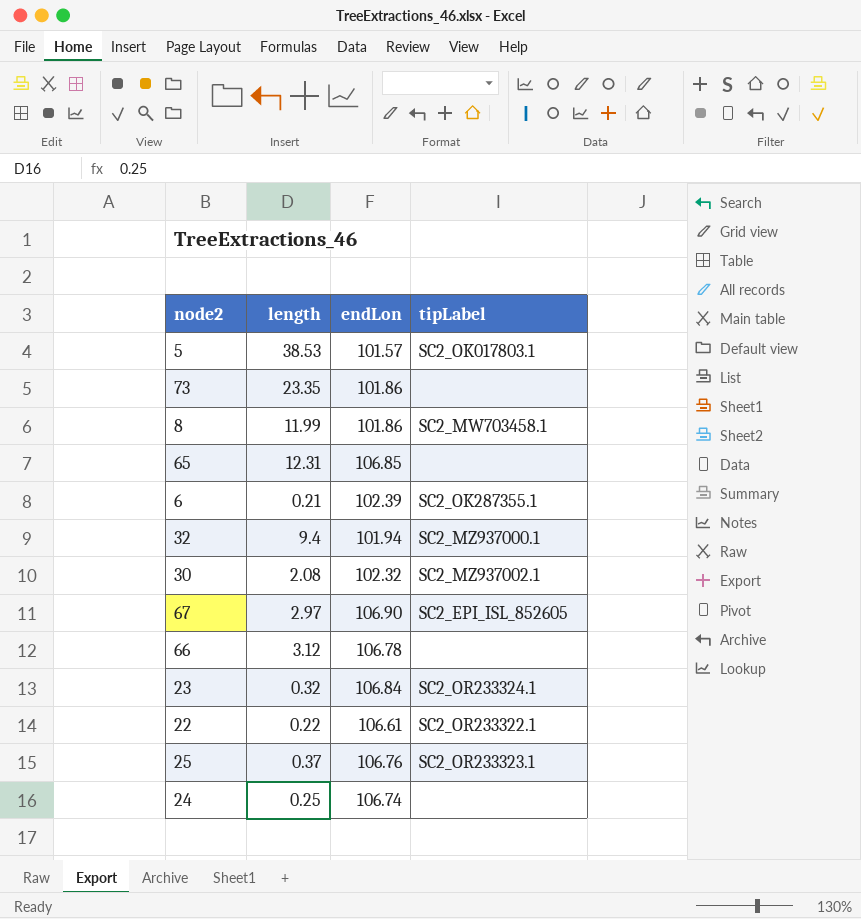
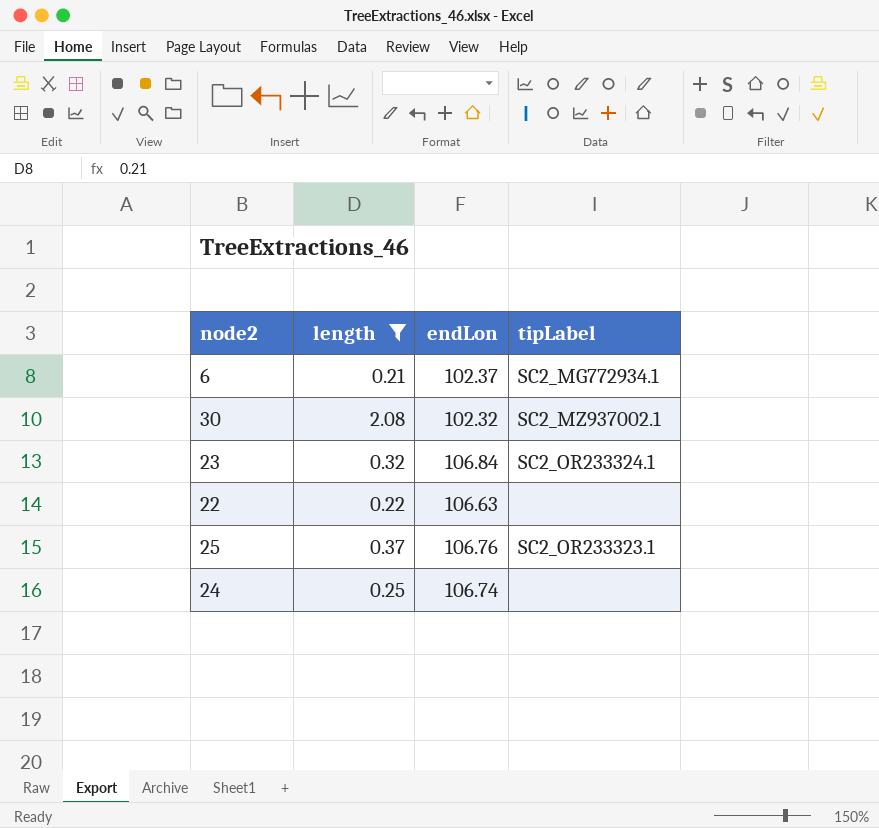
filter: none -> length <= 2.08
6 | endLon: 102.39 -> 102.37
6 | tipLabel: SC2_OK287355.1 -> SC2_MG772934.1
22 | endLon: 106.61 -> 106.63
22 | tipLabel: SC2_OR233322.1 -> none

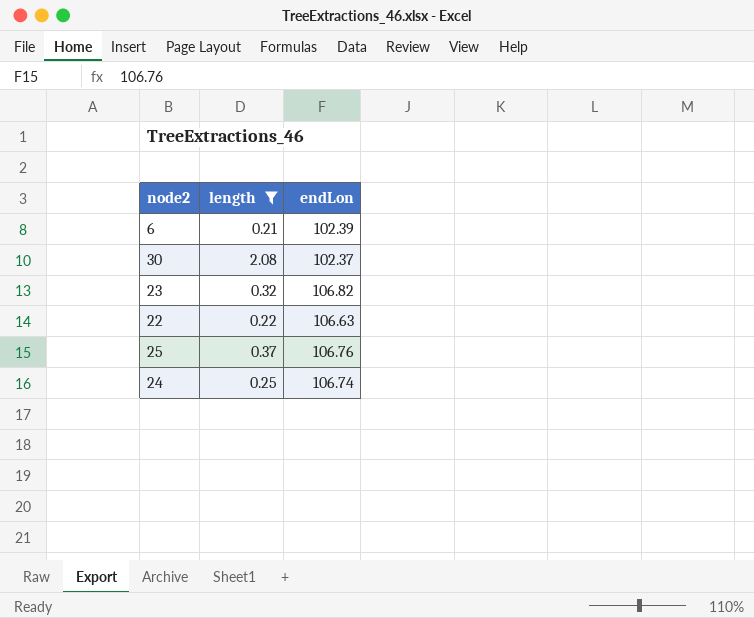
column tipLabel | position: 4 -> none
6 | endLon: 102.37 -> 102.39
30 | endLon: 102.32 -> 102.37
23 | endLon: 106.84 -> 106.82

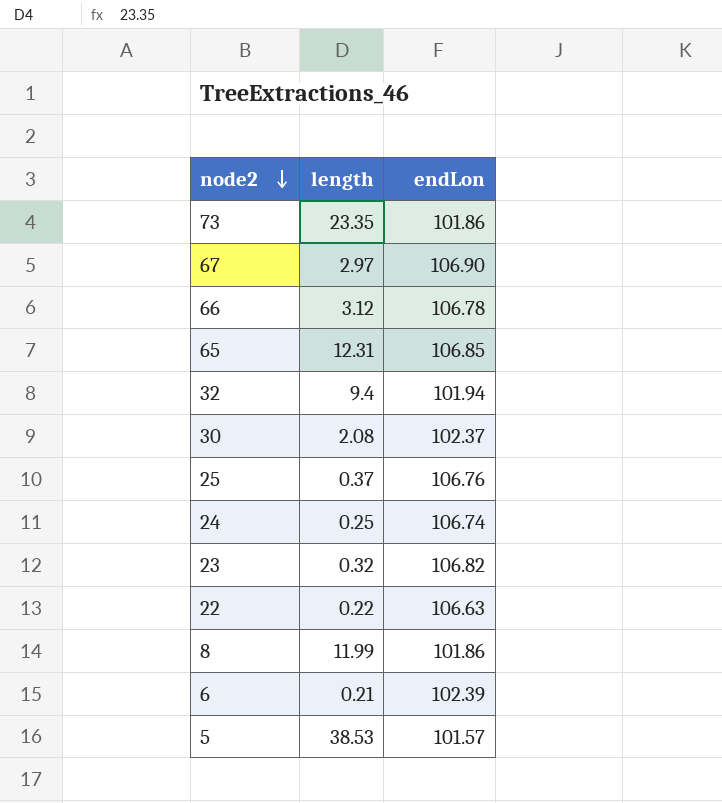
filter: length <= 2.08 -> none
row order: none -> node2 descending

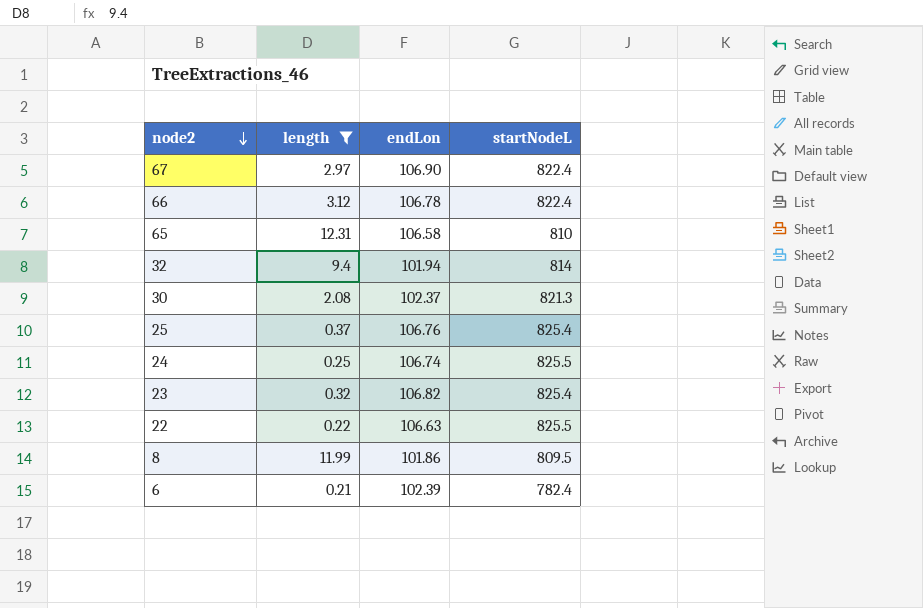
filter: none -> length <= 12.31
column startNodeL | position: none -> 4
65 | endLon: 106.85 -> 106.58

